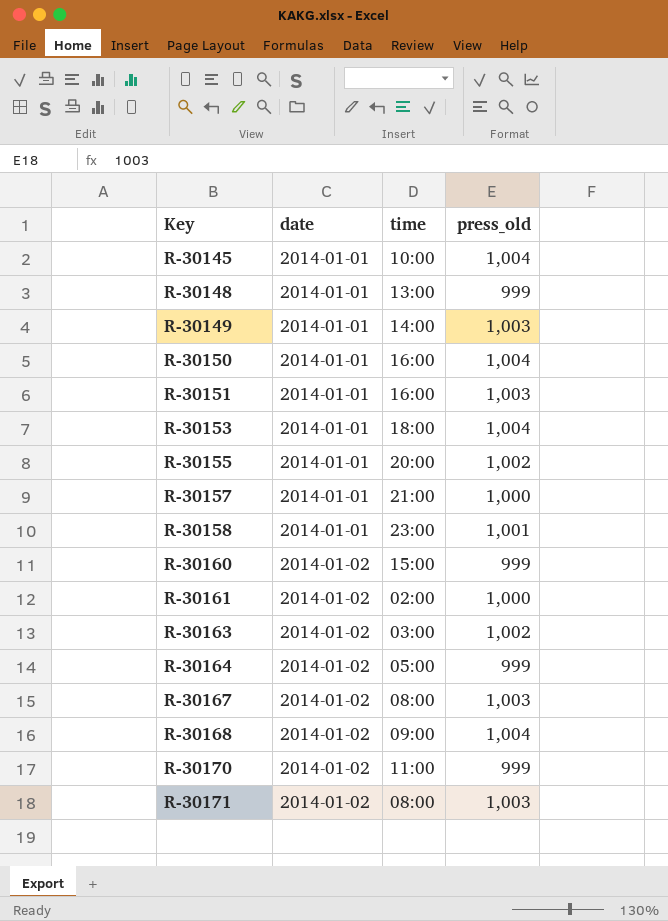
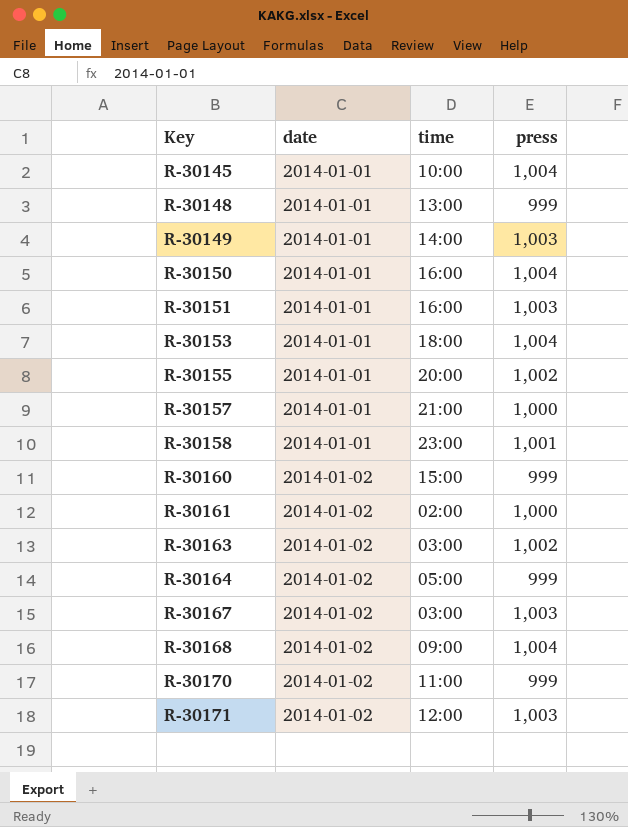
column name: press_old -> press
R-30167 | time: 08:00 -> 03:00
R-30171 | time: 08:00 -> 12:00

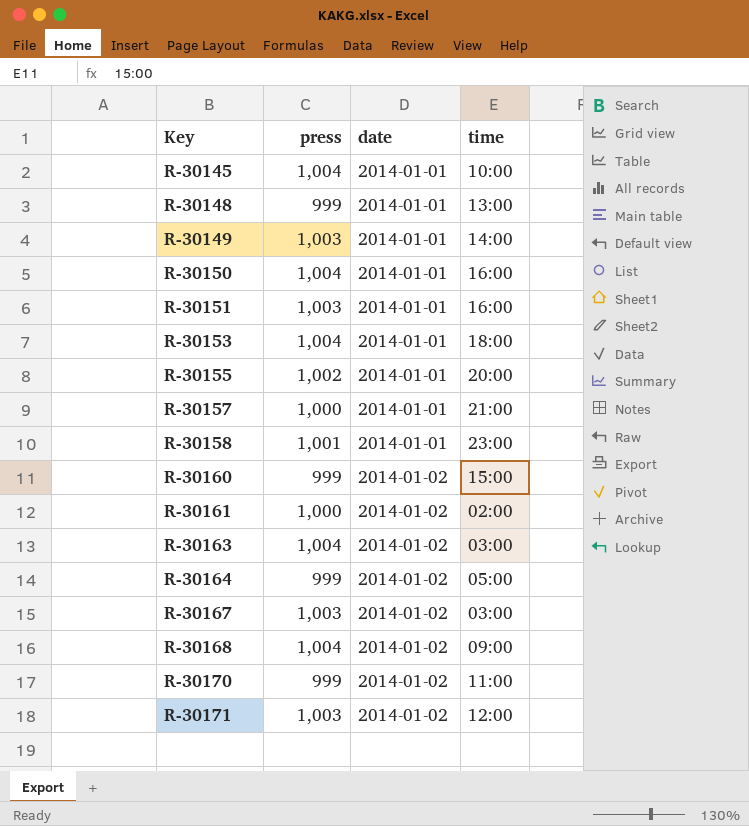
column press | position: 4 -> 2
R-30163 | press: 1,002 -> 1,004

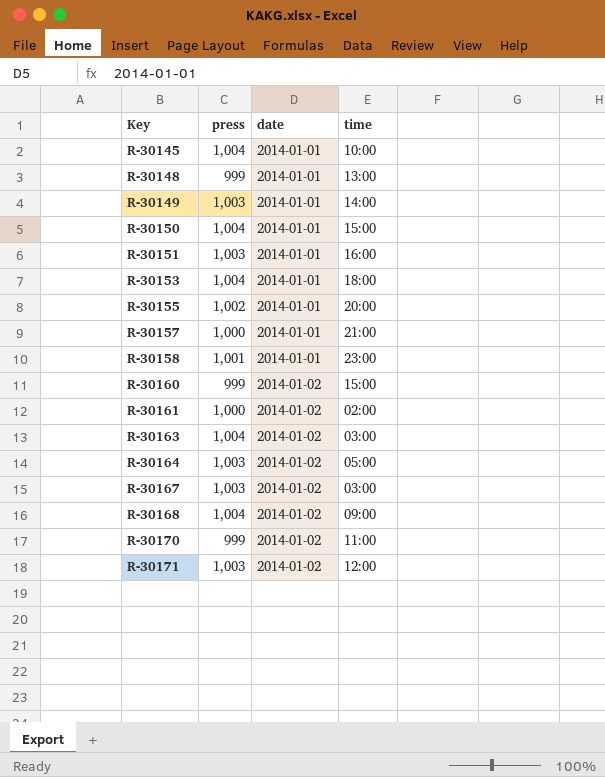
R-30150 | time: 16:00 -> 15:00
R-30164 | press: 999 -> 1,003

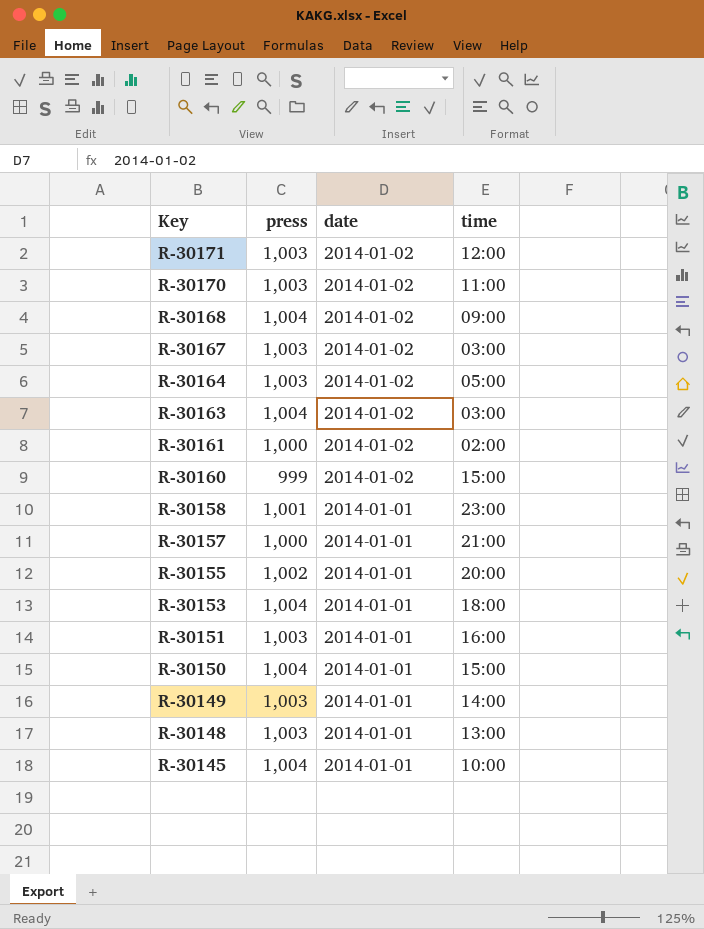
row order: Key ascending -> Key descending
R-30170 | press: 999 -> 1,003
R-30148 | press: 999 -> 1,003

